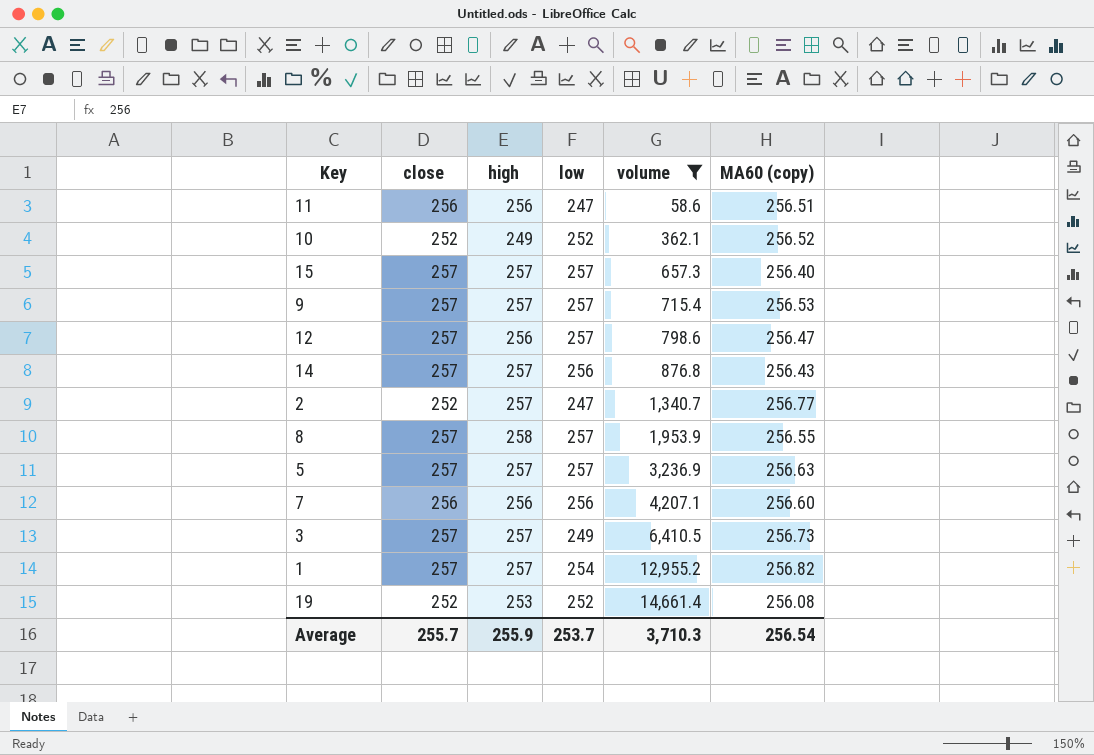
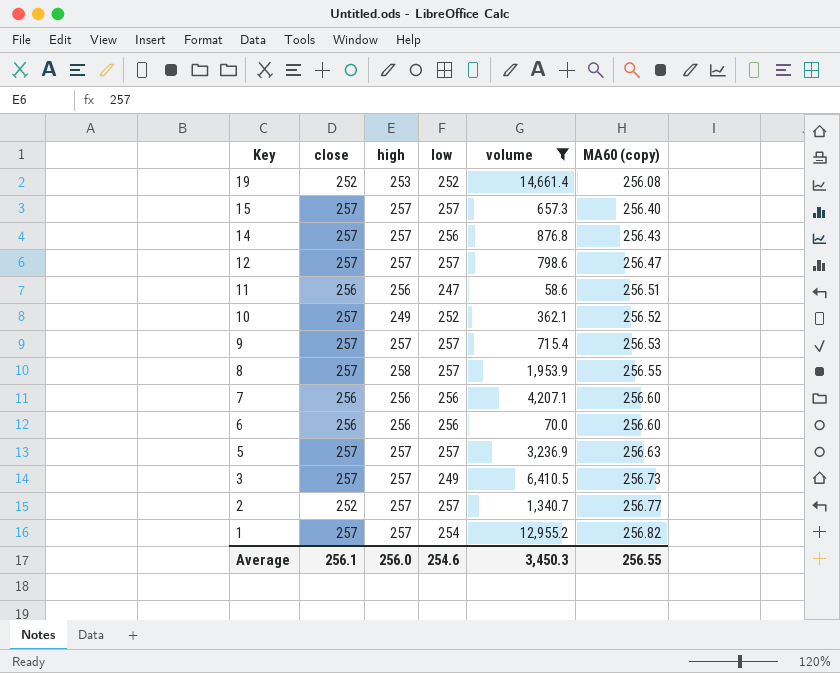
row order: volume ascending -> Key descending
12 | high: 256 -> 257
10 | close: 252 -> 257
row 6: none -> 256 | 256 | 256 | 70.0 | 256.60
2 | low: 247 -> 257
Average | close: 255.7 -> 256.1
Average | high: 255.9 -> 256.0
Average | low: 253.7 -> 254.6
Average | volume: 3,710.3 -> 3,450.3
Average | MA60 (copy): 256.54 -> 256.55

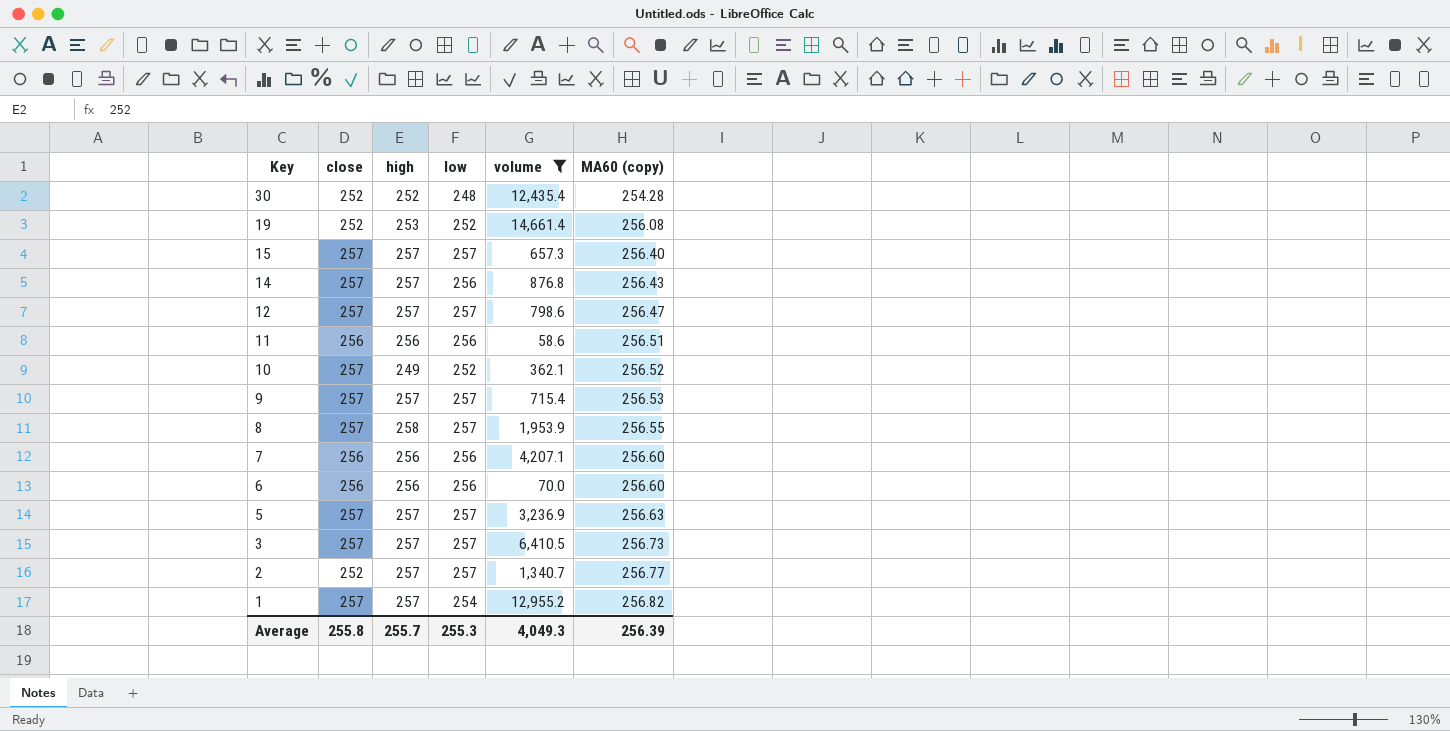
row 30: none -> 252 | 252 | 248 | 12,435.4 | 254.28
11 | low: 247 -> 256
3 | low: 249 -> 257
Average | close: 256.1 -> 255.8
Average | high: 256.0 -> 255.7
Average | low: 254.6 -> 255.3
Average | volume: 3,450.3 -> 4,049.3
Average | MA60 (copy): 256.55 -> 256.39

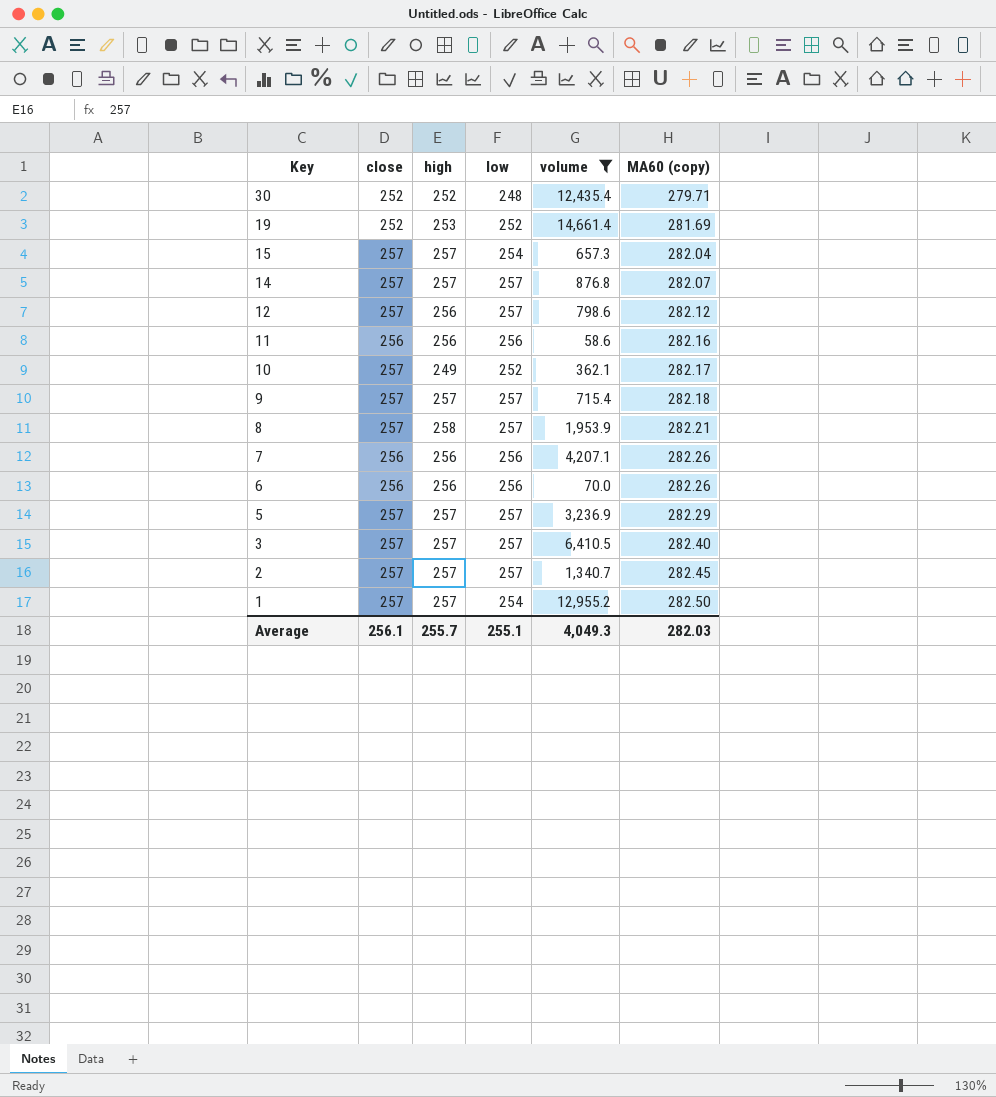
30 | MA60 (copy): 254.28 -> 279.71
19 | MA60 (copy): 256.08 -> 281.69
15 | low: 257 -> 254
15 | MA60 (copy): 256.40 -> 282.04
14 | low: 256 -> 257
14 | MA60 (copy): 256.43 -> 282.07
12 | high: 257 -> 256
12 | MA60 (copy): 256.47 -> 282.12
11 | MA60 (copy): 256.51 -> 282.16
10 | MA60 (copy): 256.52 -> 282.17
9 | MA60 (copy): 256.53 -> 282.18
8 | MA60 (copy): 256.55 -> 282.21
7 | MA60 (copy): 256.60 -> 282.26
6 | MA60 (copy): 256.60 -> 282.26
5 | MA60 (copy): 256.63 -> 282.29
3 | MA60 (copy): 256.73 -> 282.40
2 | close: 252 -> 257
2 | MA60 (copy): 256.77 -> 282.45
1 | MA60 (copy): 256.82 -> 282.50
Average | close: 255.8 -> 256.1
Average | low: 255.3 -> 255.1
Average | MA60 (copy): 256.39 -> 282.03

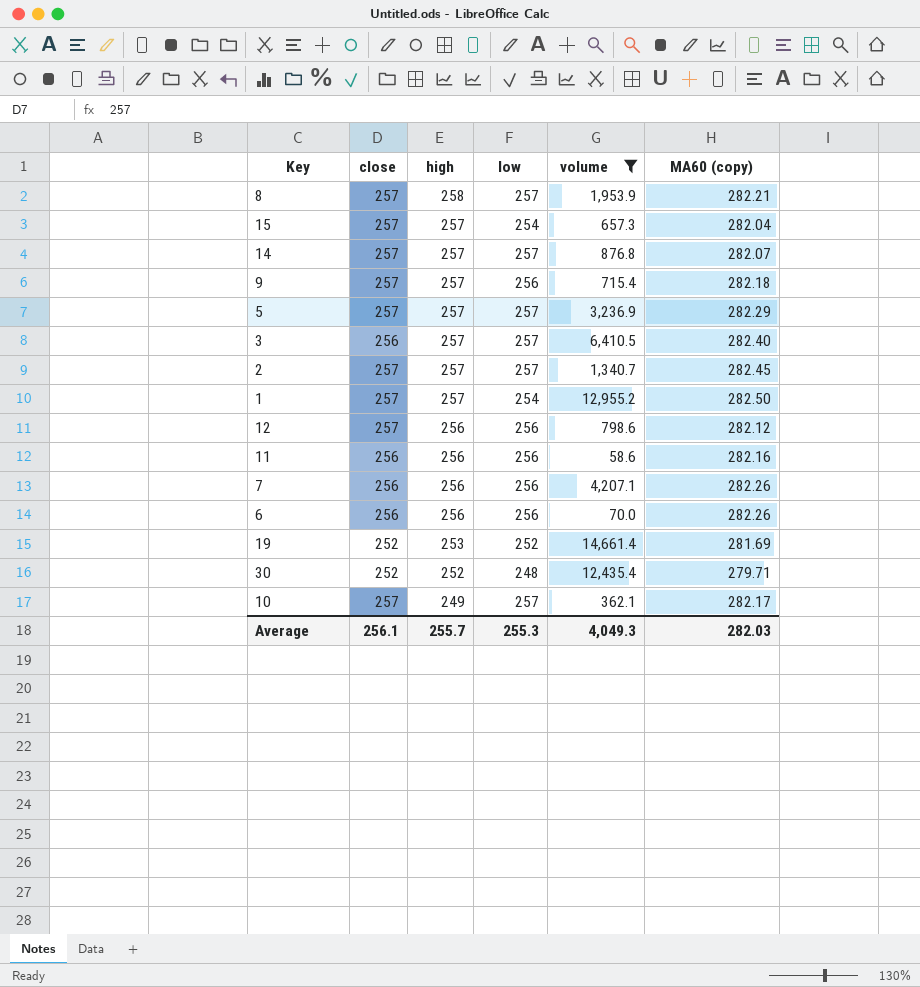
row order: Key descending -> high descending
9 | low: 257 -> 256
3 | close: 257 -> 256
12 | low: 257 -> 256
10 | low: 252 -> 257
Average | low: 255.1 -> 255.3

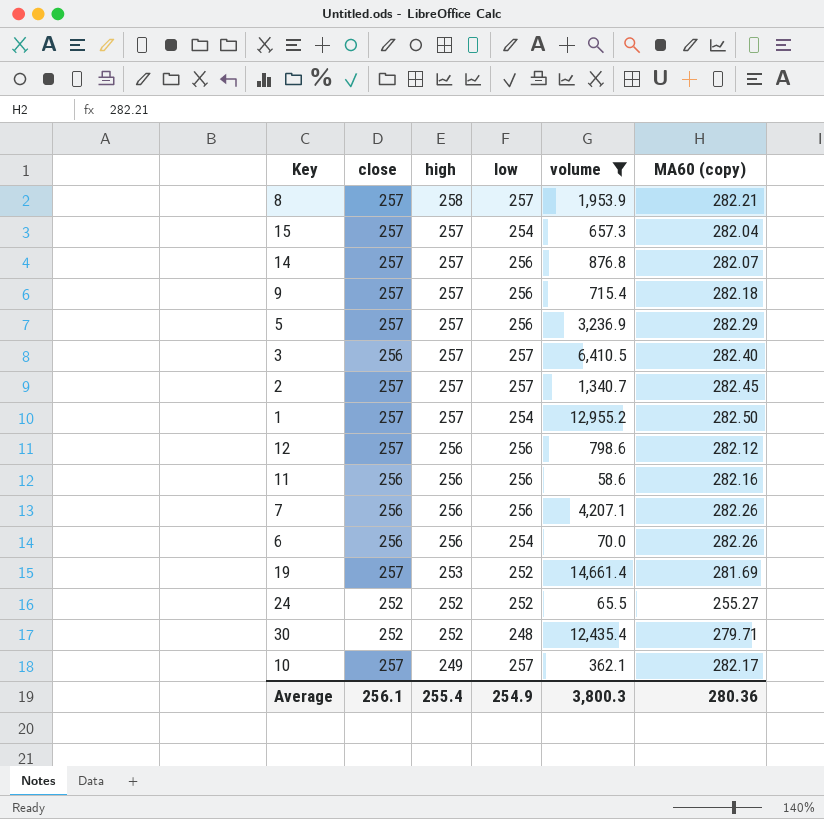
14 | low: 257 -> 256
5 | low: 257 -> 256
6 | low: 256 -> 254
19 | close: 252 -> 257
row 24: none -> 252 | 252 | 252 | 65.5 | 255.27
Average | high: 255.7 -> 255.4
Average | low: 255.3 -> 254.9
Average | volume: 4,049.3 -> 3,800.3
Average | MA60 (copy): 282.03 -> 280.36

